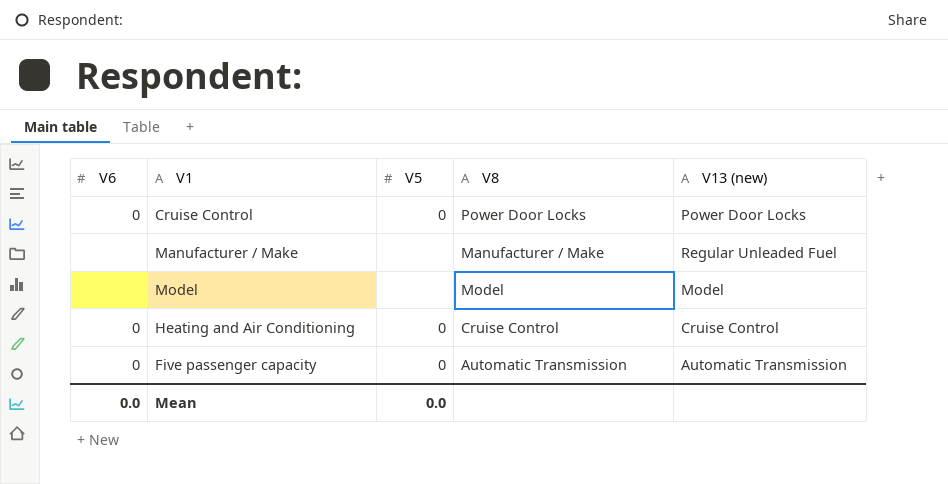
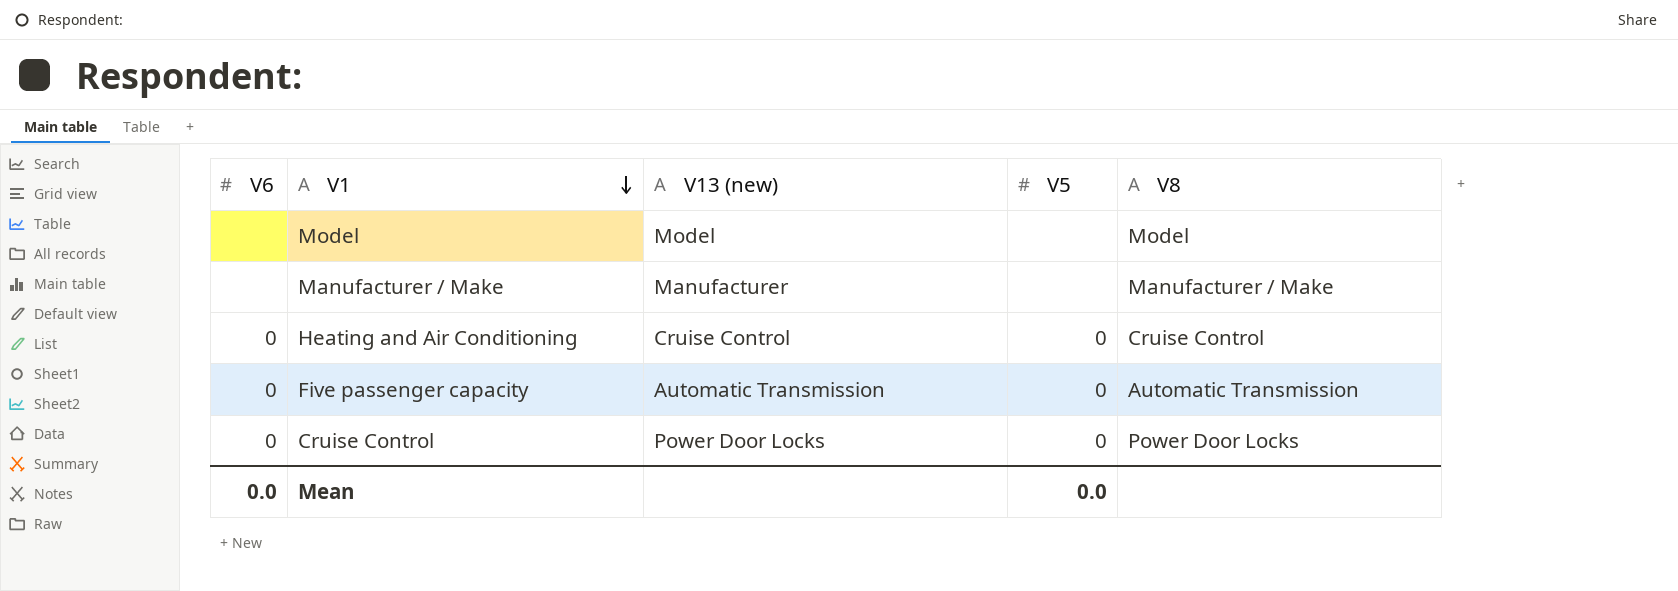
row order: none -> V1 descending
column V13 (new) | position: 5 -> 3
Manufacturer / Make | V13 (new): Regular Unleaded Fuel -> Manufacturer

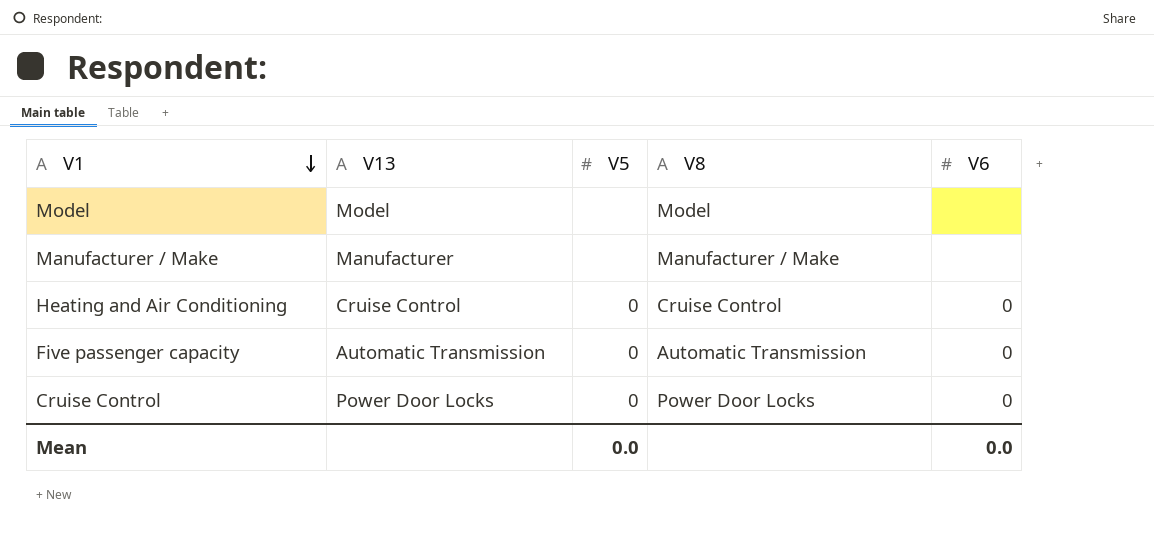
column name: V13 (new) -> V13
column V6 | position: 1 -> 5

